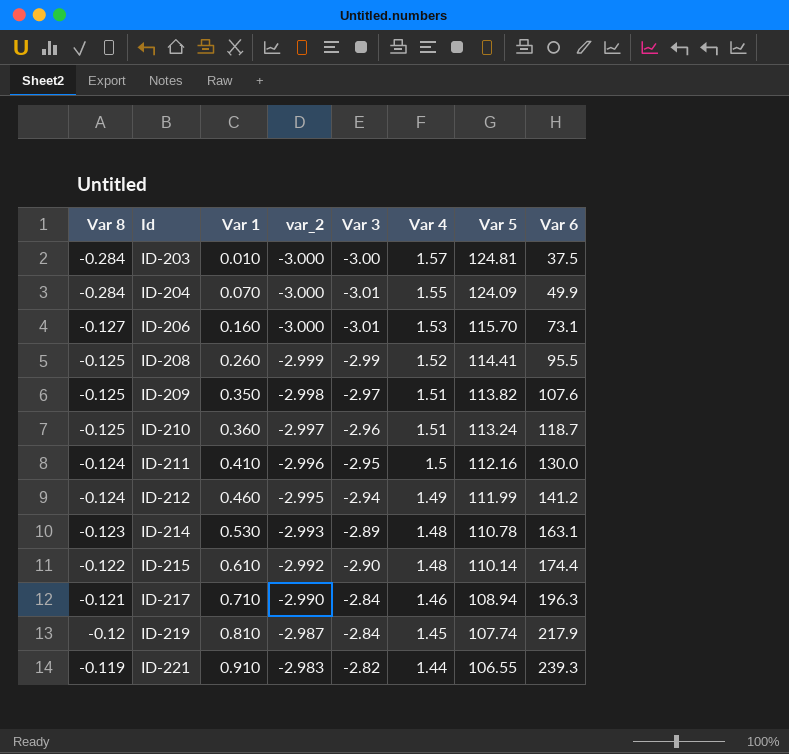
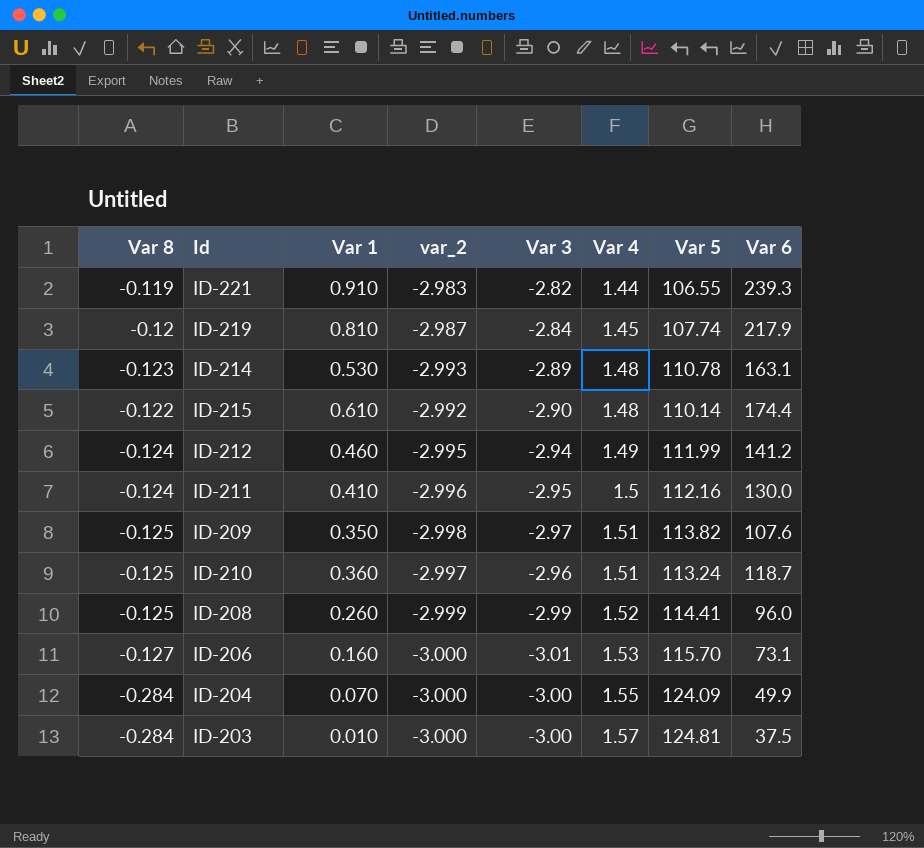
row order: Var 8 ascending -> Var 4 ascending
row ID-217: -0.121 | 0.710 | -2.990 | -2.84 | 1.46 | 108.94 | 196.3 -> none
ID-208 | Var 6: 95.5 -> 96.0
ID-204 | Var 3: -3.01 -> -3.00

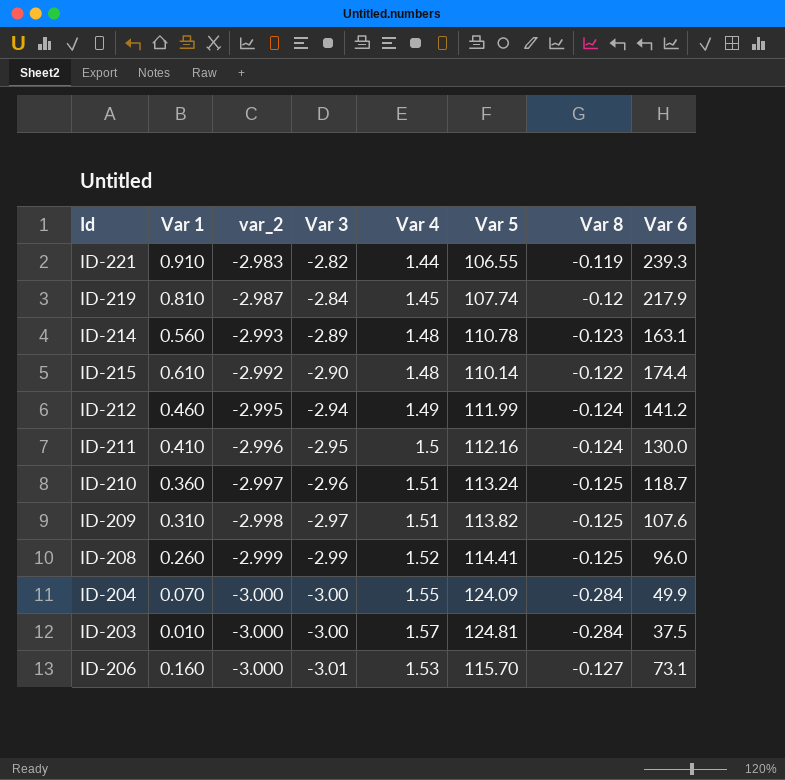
row order: Var 4 ascending -> Var 3 descending
column Var 8 | position: 1 -> 7
ID-214 | Var 1: 0.530 -> 0.560
ID-209 | Var 1: 0.350 -> 0.310

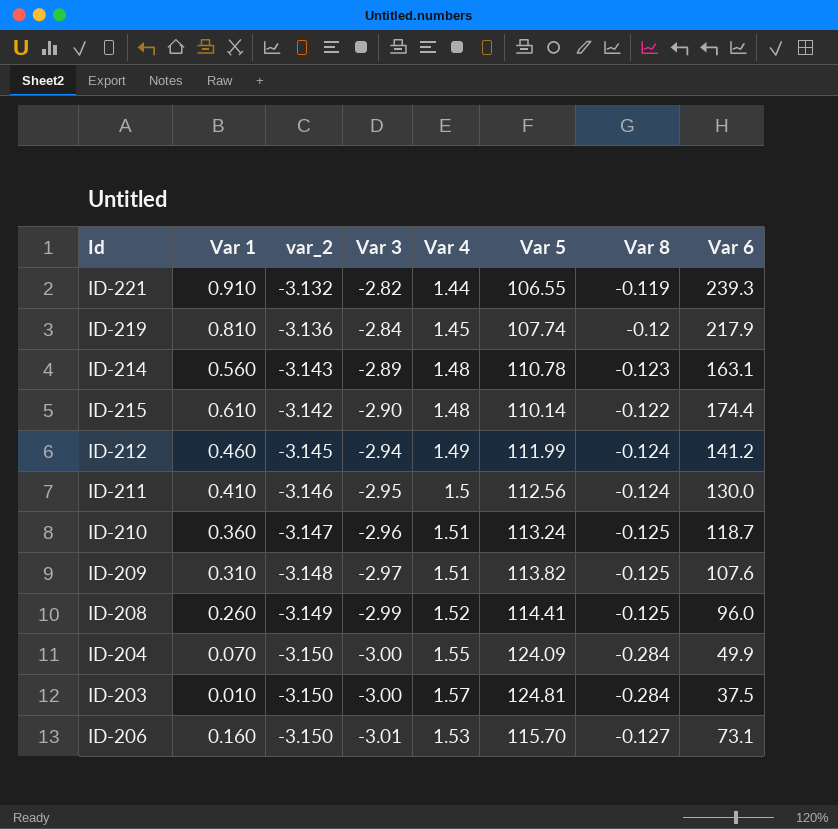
ID-221 | var_2: -2.983 -> -3.132
ID-219 | var_2: -2.987 -> -3.136
ID-214 | var_2: -2.993 -> -3.143
ID-215 | var_2: -2.992 -> -3.142
ID-212 | var_2: -2.995 -> -3.145
ID-211 | var_2: -2.996 -> -3.146
ID-211 | Var 5: 112.16 -> 112.56
ID-210 | var_2: -2.997 -> -3.147
ID-209 | var_2: -2.998 -> -3.148
ID-208 | var_2: -2.999 -> -3.149
ID-204 | var_2: -3.000 -> -3.150
ID-203 | var_2: -3.000 -> -3.150
ID-206 | var_2: -3.000 -> -3.150

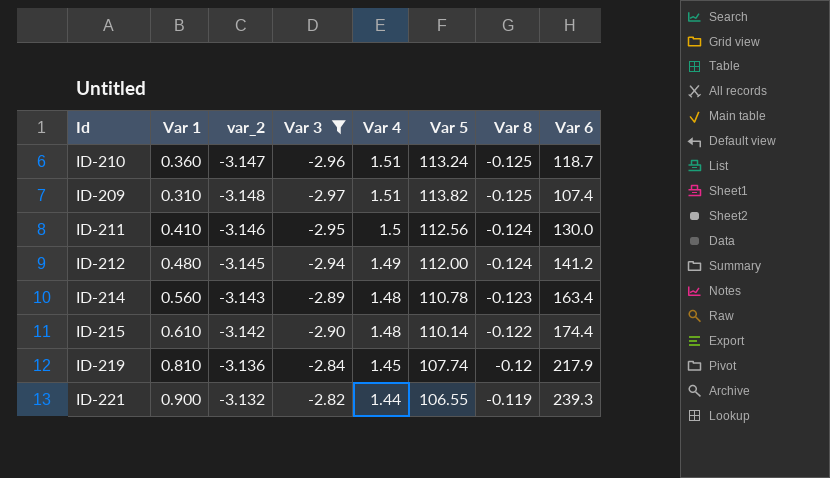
filter: none -> Var 3 >= -2.97
row order: Var 3 descending -> Var 4 descending
ID-209 | Var 6: 107.6 -> 107.4
ID-212 | Var 1: 0.460 -> 0.480
ID-212 | Var 5: 111.99 -> 112.00
ID-214 | Var 6: 163.1 -> 163.4
ID-221 | Var 1: 0.910 -> 0.900

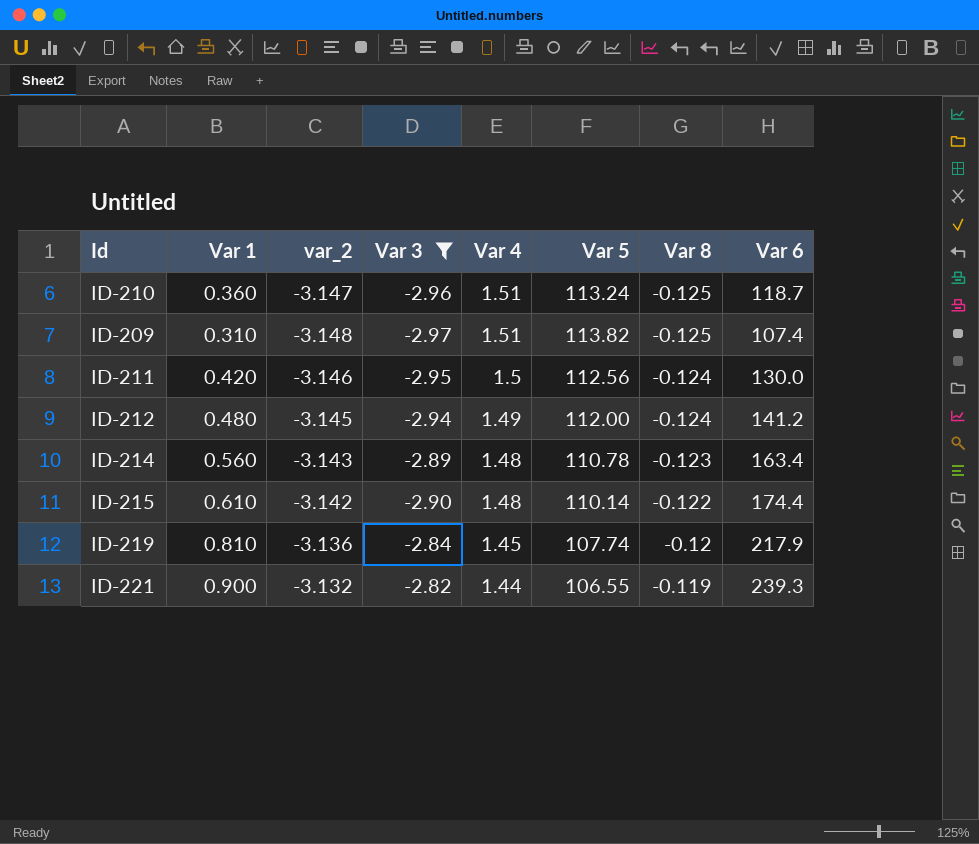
ID-211 | Var 1: 0.410 -> 0.420

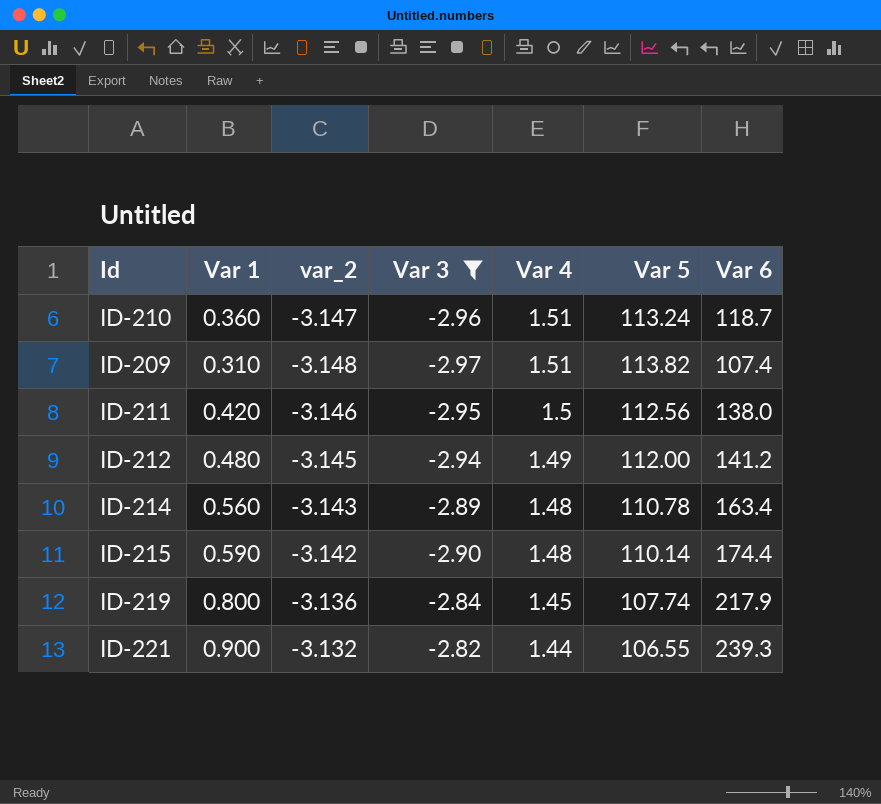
column Var 8 | position: 7 -> none
ID-211 | Var 6: 130.0 -> 138.0
ID-215 | Var 1: 0.610 -> 0.590
ID-219 | Var 1: 0.810 -> 0.800

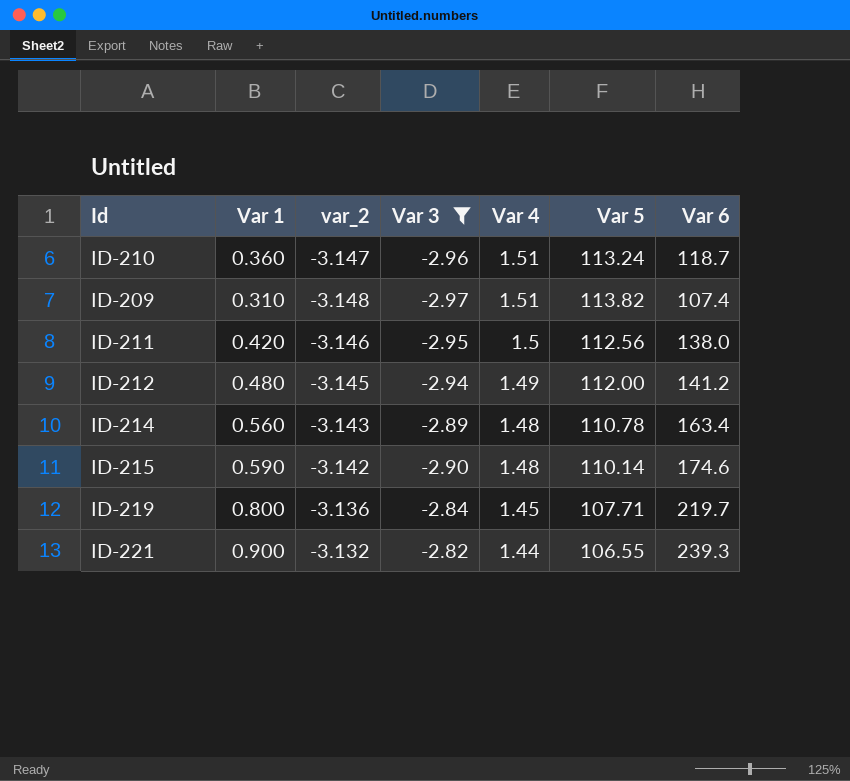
ID-215 | Var 6: 174.4 -> 174.6
ID-219 | Var 5: 107.74 -> 107.71
ID-219 | Var 6: 217.9 -> 219.7

